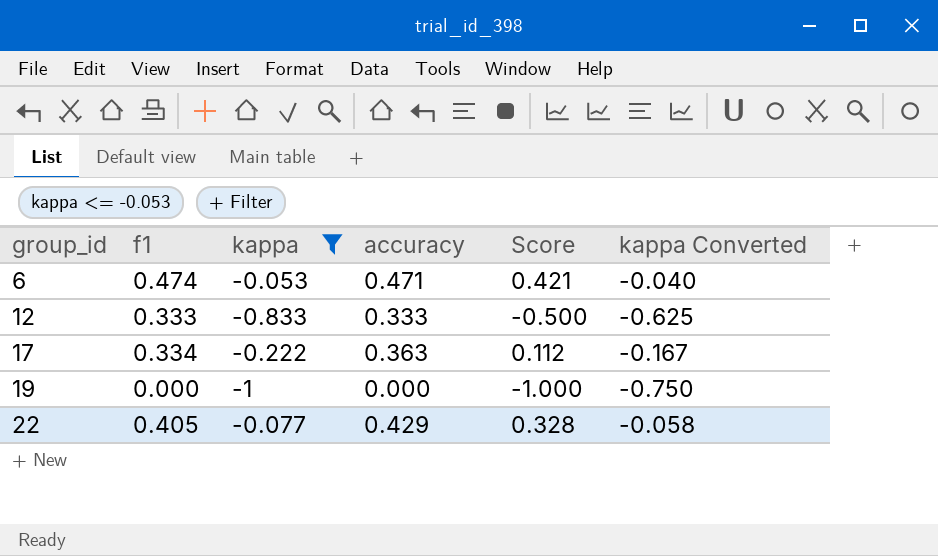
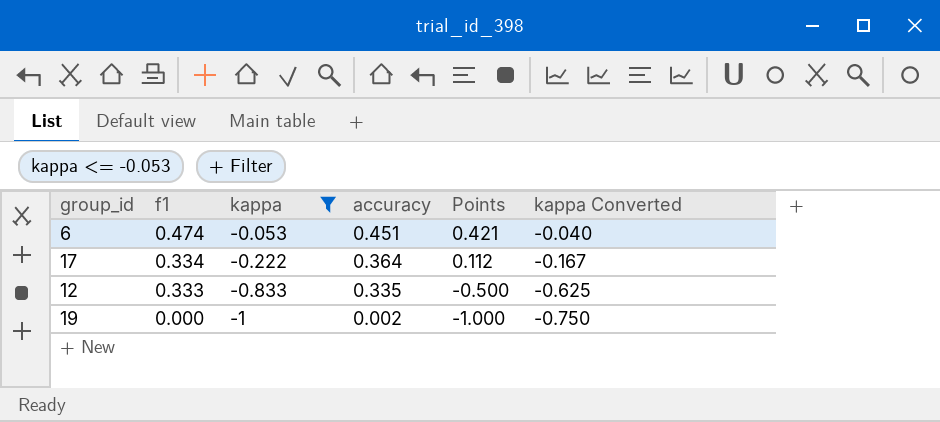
row order: group_id ascending -> f1 descending
column name: Score -> Points
row 22: 0.405 | -0.077 | 0.429 | 0.328 | -0.058 -> none
6 | accuracy: 0.471 -> 0.451
17 | accuracy: 0.363 -> 0.364
12 | accuracy: 0.333 -> 0.335
19 | accuracy: 0.000 -> 0.002

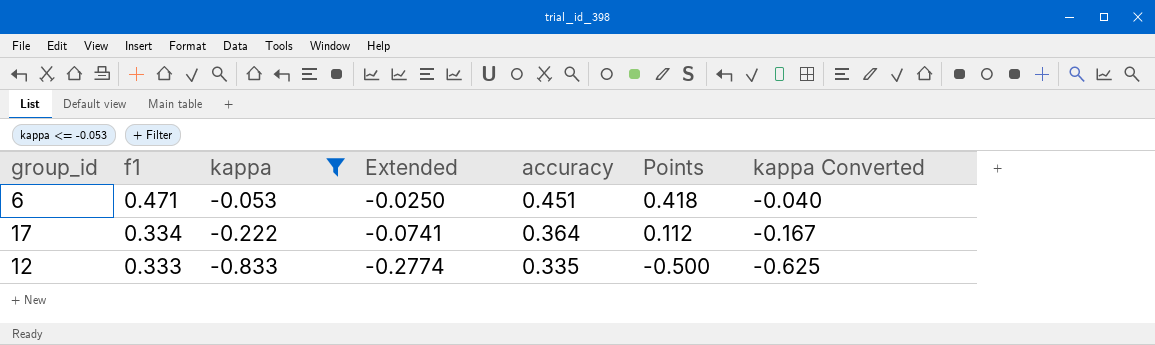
column Extended | formula: none -> [f1] * [kappa]
row 19: 0.000 | -1 | 0.002 | -1.000 | -0.750 -> none
6 | f1: 0.474 -> 0.471
6 | Points: 0.421 -> 0.418

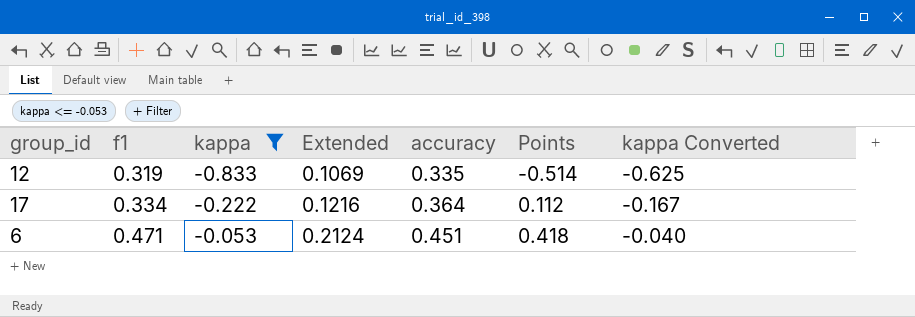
row order: f1 descending -> f1 ascending
column Extended | formula: [f1] * [kappa] -> [f1] * [accuracy]
12 | f1: 0.333 -> 0.319
12 | Points: -0.500 -> -0.514

